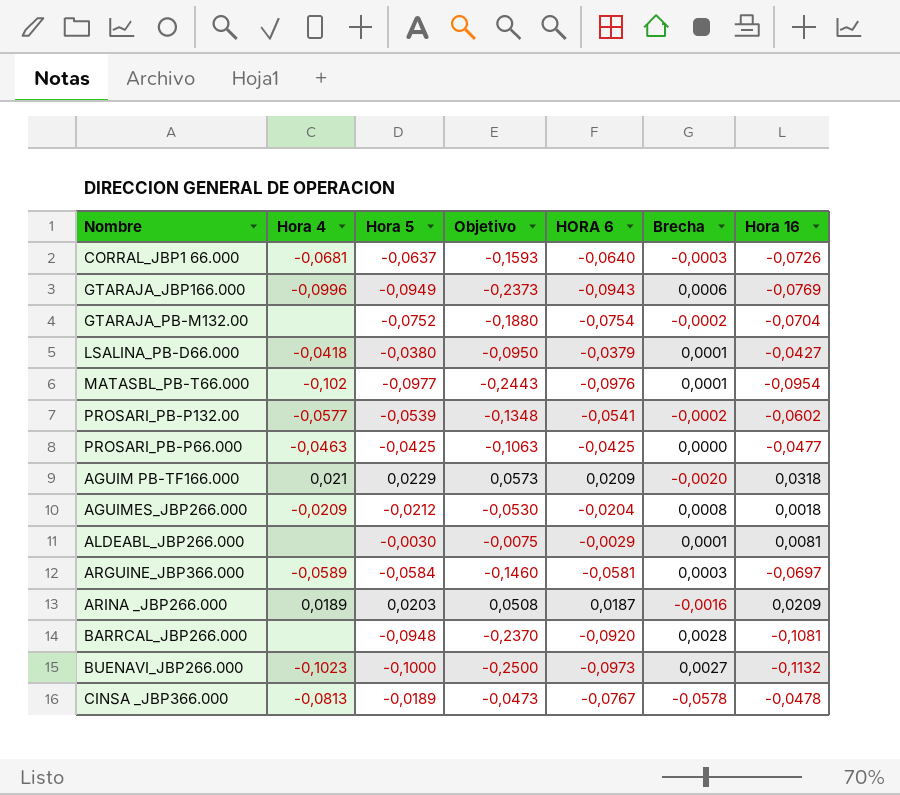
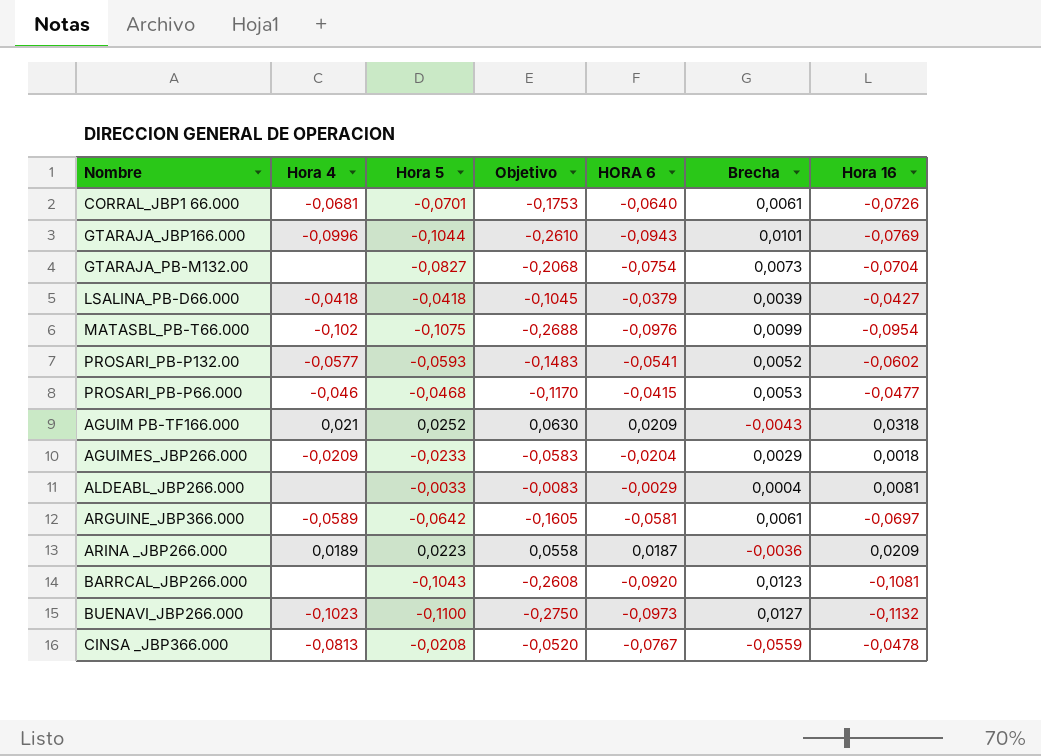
CORRAL_JBP1 66.000 | Hora 5: -0,0637 -> -0,0701
CORRAL_JBP1 66.000 | Objetivo: -0,1593 -> -0,1753
CORRAL_JBP1 66.000 | Brecha: -0,0003 -> 0,0061
GTARAJA_JBP166.000 | Hora 5: -0,0949 -> -0,1044
GTARAJA_JBP166.000 | Objetivo: -0,2373 -> -0,2610
GTARAJA_JBP166.000 | Brecha: 0,0006 -> 0,0101
GTARAJA_PB-M132.00 | Hora 5: -0,0752 -> -0,0827
GTARAJA_PB-M132.00 | Objetivo: -0,1880 -> -0,2068
GTARAJA_PB-M132.00 | Brecha: -0,0002 -> 0,0073
LSALINA_PB-D66.000 | Hora 5: -0,0380 -> -0,0418
LSALINA_PB-D66.000 | Objetivo: -0,0950 -> -0,1045
LSALINA_PB-D66.000 | Brecha: 0,0001 -> 0,0039
MATASBL_PB-T66.000 | Hora 5: -0,0977 -> -0,1075
MATASBL_PB-T66.000 | Objetivo: -0,2443 -> -0,2688
MATASBL_PB-T66.000 | Brecha: 0,0001 -> 0,0099
PROSARI_PB-P132.00 | Hora 5: -0,0539 -> -0,0593
PROSARI_PB-P132.00 | Objetivo: -0,1348 -> -0,1483
PROSARI_PB-P132.00 | Brecha: -0,0002 -> 0,0052
PROSARI_PB-P66.000 | Hora 4: -0,0463 -> -0,046
PROSARI_PB-P66.000 | Hora 5: -0,0425 -> -0,0468
PROSARI_PB-P66.000 | Objetivo: -0,1063 -> -0,1170
PROSARI_PB-P66.000 | HORA 6: -0,0425 -> -0,0415
PROSARI_PB-P66.000 | Brecha: 0,0000 -> 0,0053
AGUIM PB-TF166.000 | Hora 5: 0,0229 -> 0,0252
AGUIM PB-TF166.000 | Objetivo: 0,0573 -> 0,0630
AGUIM PB-TF166.000 | Brecha: -0,0020 -> -0,0043
AGUIMES_JBP266.000 | Hora 5: -0,0212 -> -0,0233
AGUIMES_JBP266.000 | Objetivo: -0,0530 -> -0,0583
AGUIMES_JBP266.000 | Brecha: 0,0008 -> 0,0029
ALDEABL_JBP266.000 | Hora 5: -0,0030 -> -0,0033
ALDEABL_JBP266.000 | Objetivo: -0,0075 -> -0,0083
ALDEABL_JBP266.000 | Brecha: 0,0001 -> 0,0004
ARGUINE_JBP366.000 | Hora 5: -0,0584 -> -0,0642
ARGUINE_JBP366.000 | Objetivo: -0,1460 -> -0,1605
ARGUINE_JBP366.000 | Brecha: 0,0003 -> 0,0061
ARINA _JBP266.000 | Hora 5: 0,0203 -> 0,0223
ARINA _JBP266.000 | Objetivo: 0,0508 -> 0,0558
ARINA _JBP266.000 | Brecha: -0,0016 -> -0,0036
BARRCAL_JBP266.000 | Hora 5: -0,0948 -> -0,1043
BARRCAL_JBP266.000 | Objetivo: -0,2370 -> -0,2608
BARRCAL_JBP266.000 | Brecha: 0,0028 -> 0,0123
BUENAVI_JBP266.000 | Hora 5: -0,1000 -> -0,1100
BUENAVI_JBP266.000 | Objetivo: -0,2500 -> -0,2750
BUENAVI_JBP266.000 | Brecha: 0,0027 -> 0,0127
CINSA _JBP366.000 | Hora 5: -0,0189 -> -0,0208
CINSA _JBP366.000 | Objetivo: -0,0473 -> -0,0520
CINSA _JBP366.000 | Brecha: -0,0578 -> -0,0559

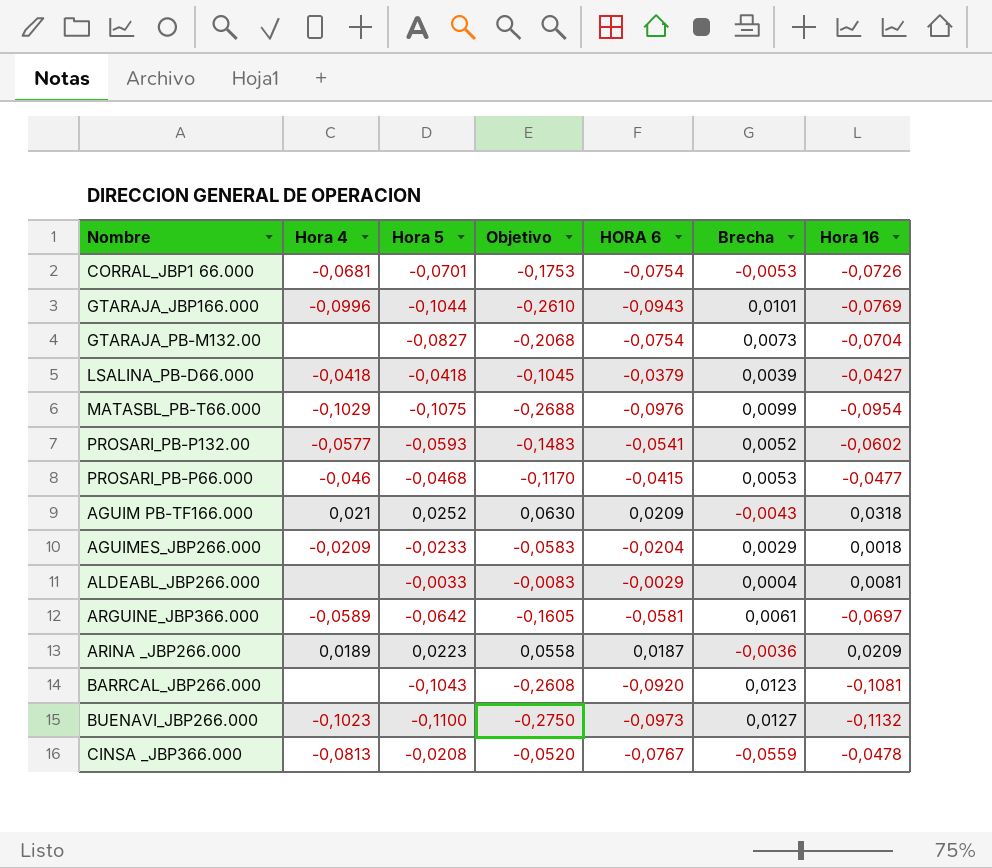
CORRAL_JBP1 66.000 | HORA 6: -0,0640 -> -0,0754
CORRAL_JBP1 66.000 | Brecha: 0,0061 -> -0,0053
MATASBL_PB-T66.000 | Hora 4: -0,102 -> -0,1029

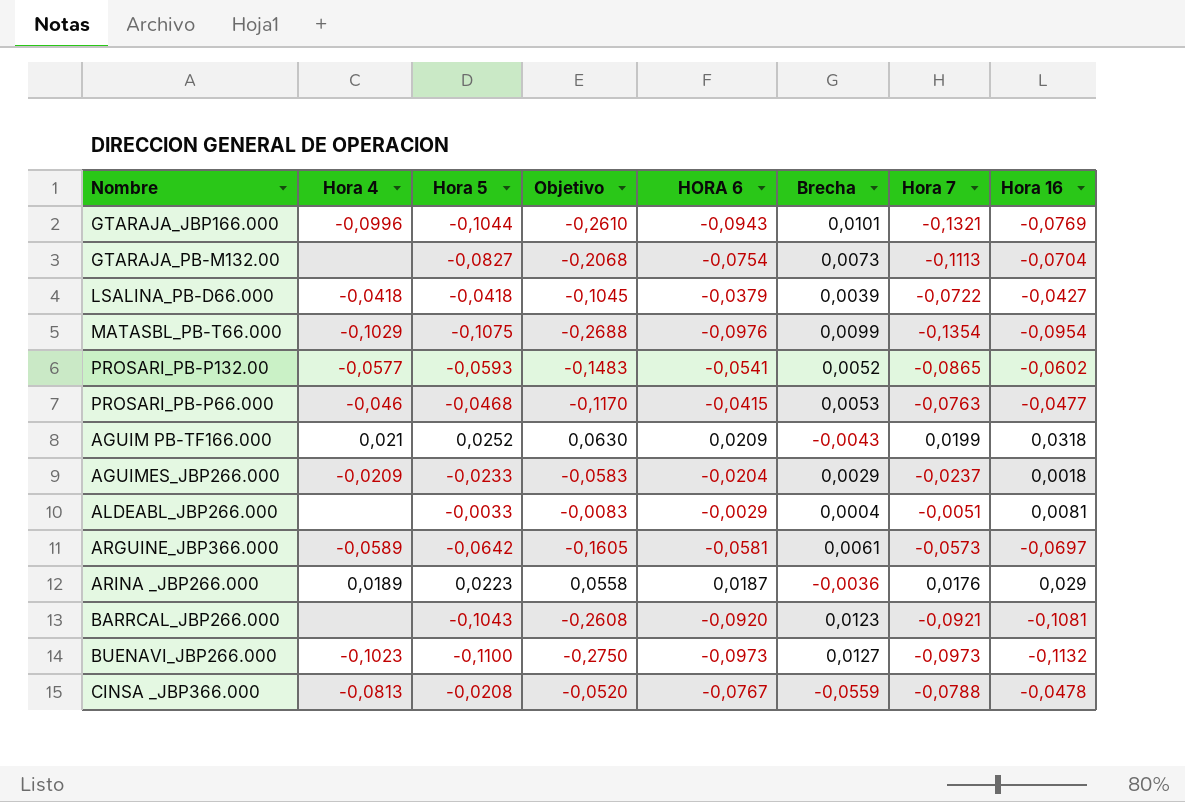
column Hora 7 | position: none -> 7
row CORRAL_JBP1 66.000: -0,0681 | -0,0701 | -0,1753 | -0,0754 | -0,0053 | -0,0726 -> none
ARINA _JBP266.000 | Hora 16: 0,0209 -> 0,029

